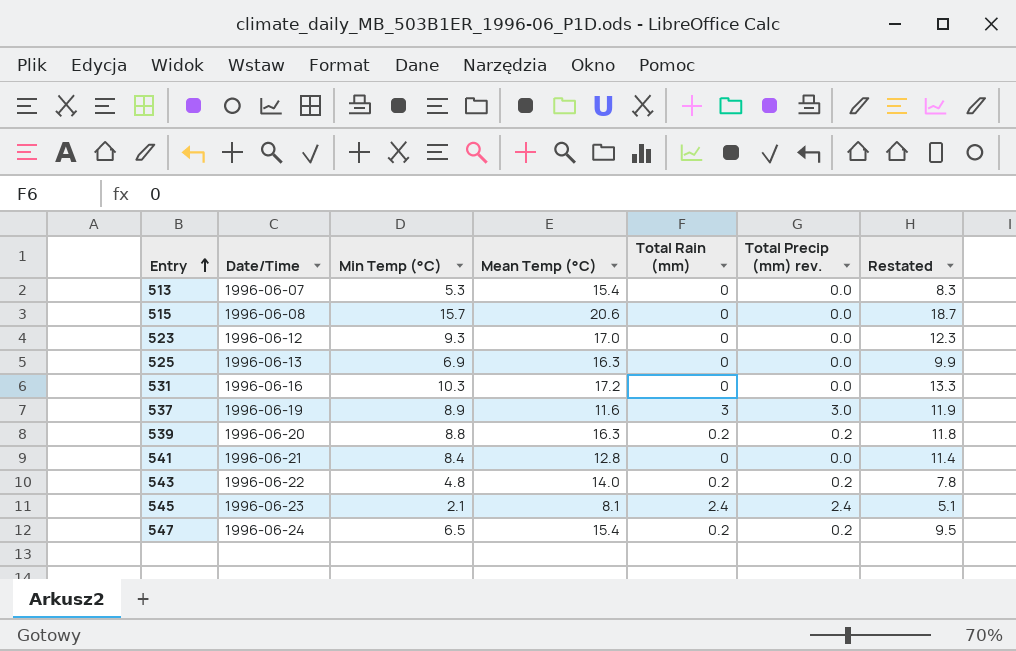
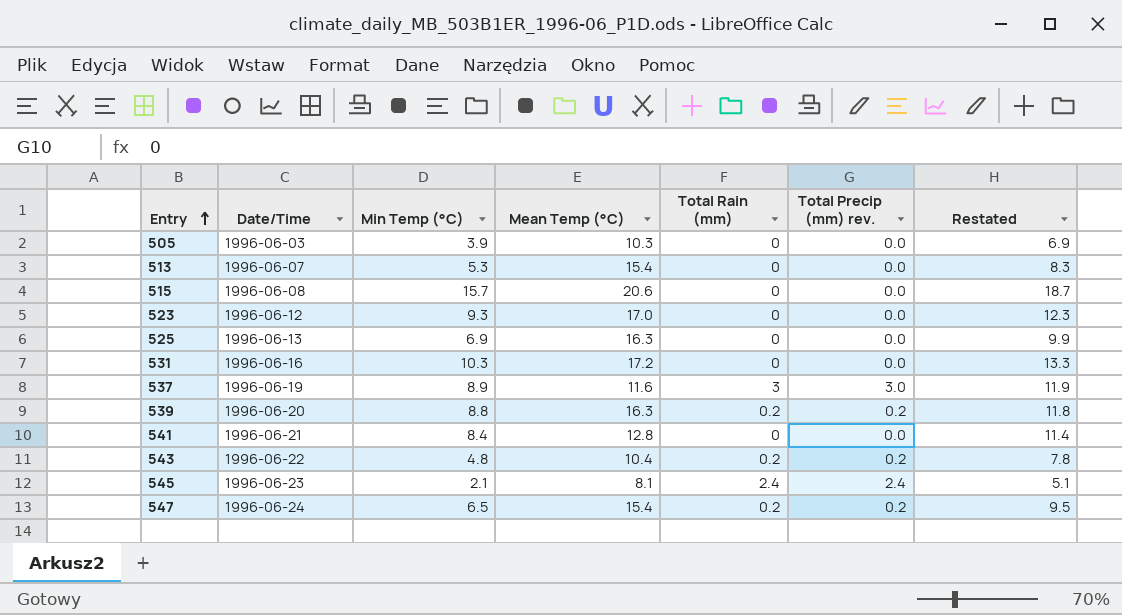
row 505: none -> 1996-06-03 | 3.9 | 10.3 | 0 | 0.0 | 6.9
543 | Mean Temp (°C): 14.0 -> 10.4

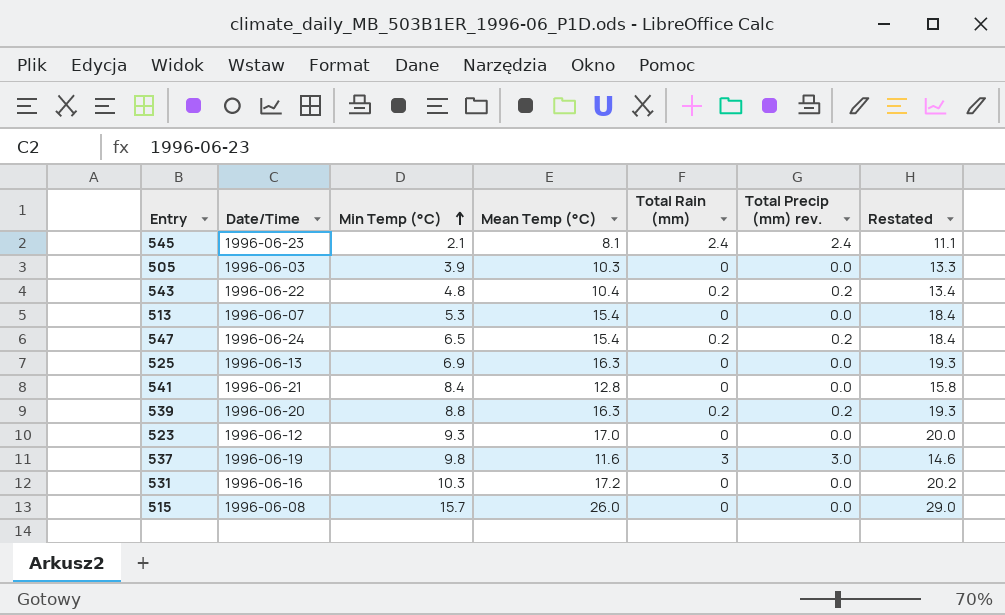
row order: Entry ascending -> Min Temp (°C) ascending
column Restated | formula: [Min Temp (°C)] + 3 -> [Mean Temp (°C)] + 3
537 | Min Temp (°C): 8.9 -> 9.8
515 | Mean Temp (°C): 20.6 -> 26.0

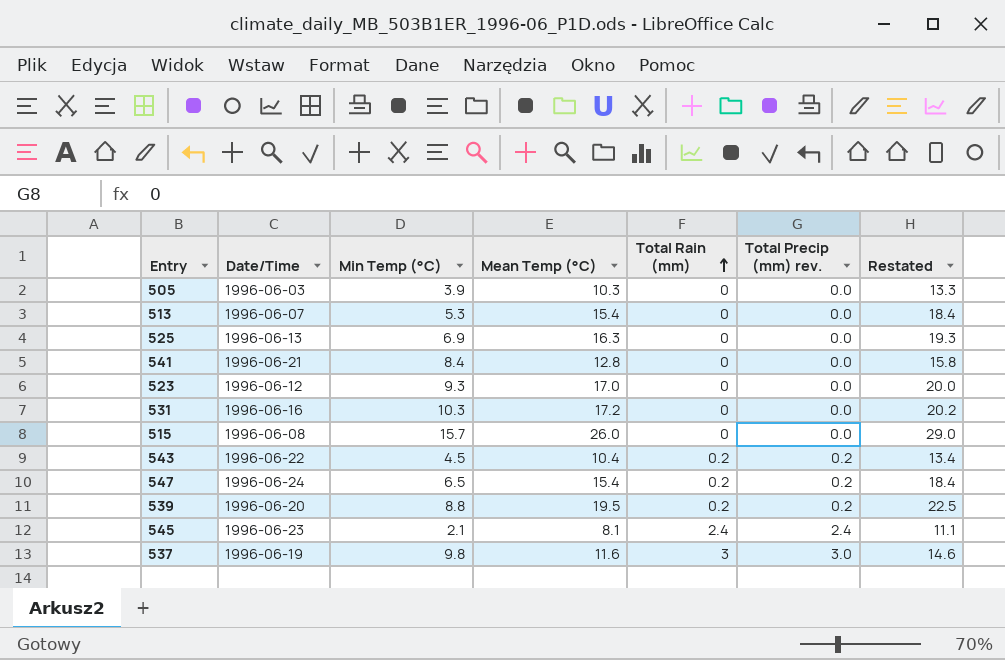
row order: Min Temp (°C) ascending -> Total Rain (mm) ascending
543 | Min Temp (°C): 4.8 -> 4.5
539 | Mean Temp (°C): 16.3 -> 19.5
539 | Restated: 19.3 -> 22.5

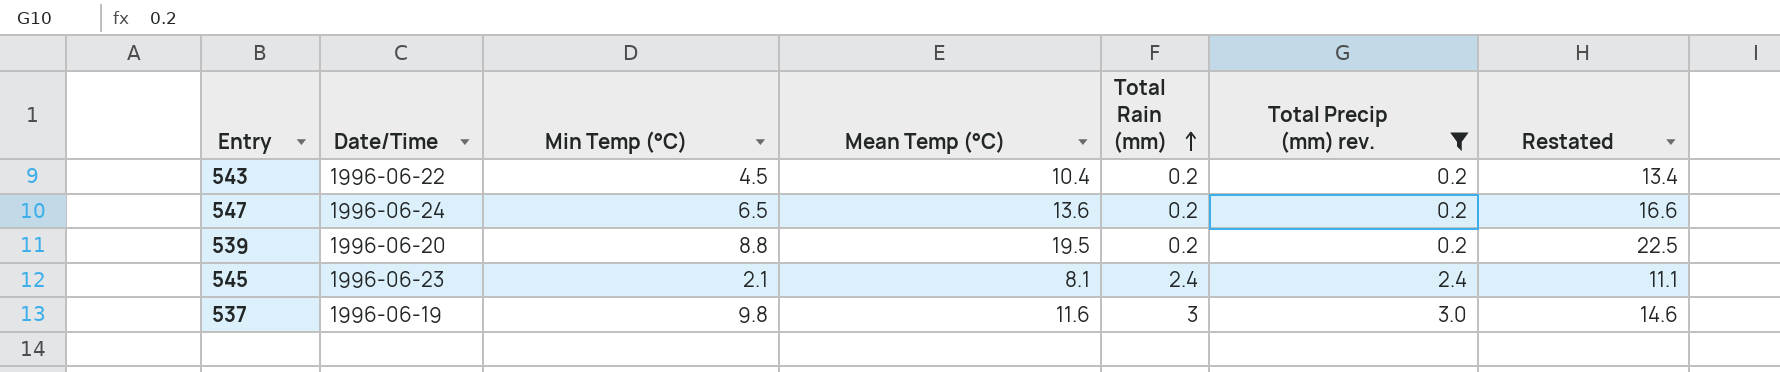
filter: none -> Total Precip (mm) rev. != 0.0
547 | Mean Temp (°C): 15.4 -> 13.6
547 | Restated: 18.4 -> 16.6

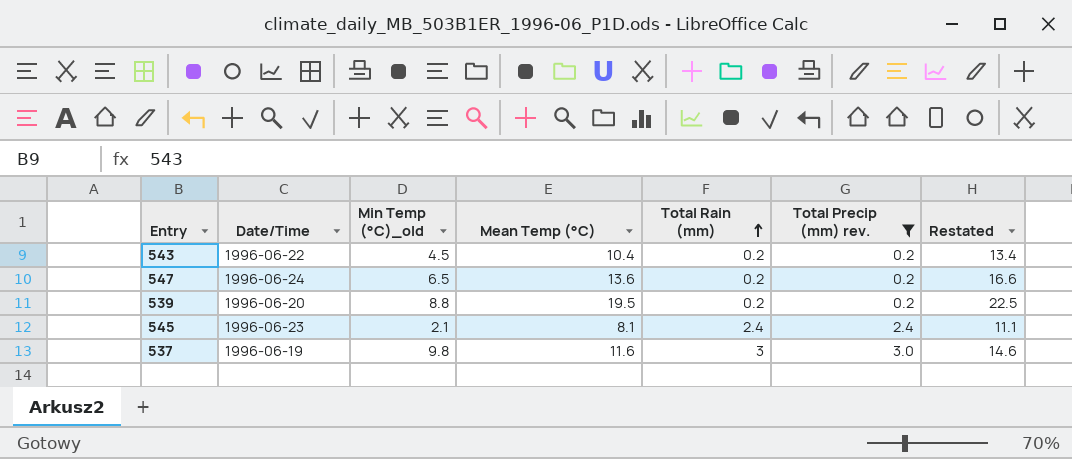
column name: Min Temp (°C) -> Min Temp (°C)_old

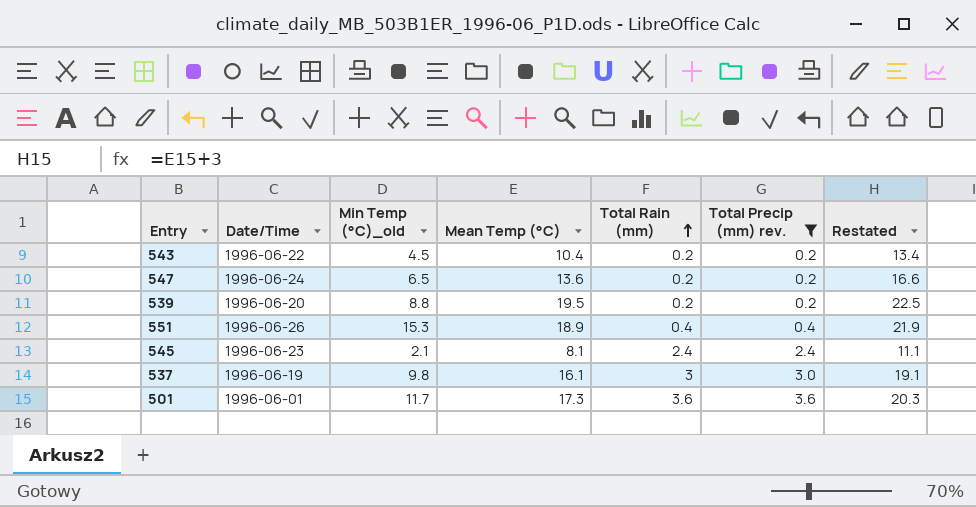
row 551: none -> 1996-06-26 | 15.3 | 18.9 | 0.4 | 0.4 | 21.9
537 | Mean Temp (°C): 11.6 -> 16.1
537 | Restated: 14.6 -> 19.1
row 501: none -> 1996-06-01 | 11.7 | 17.3 | 3.6 | 3.6 | 20.3

